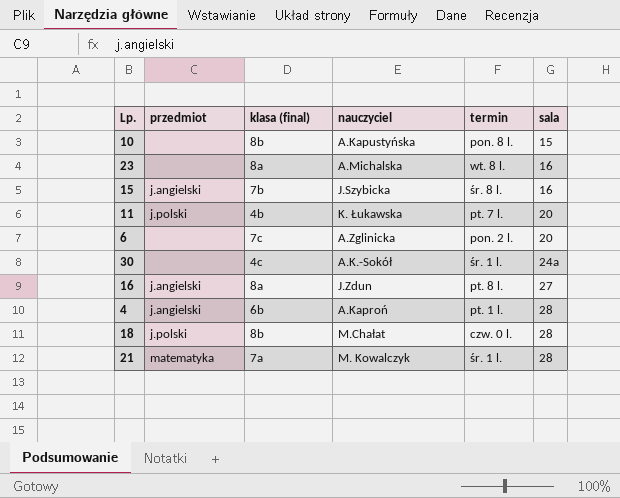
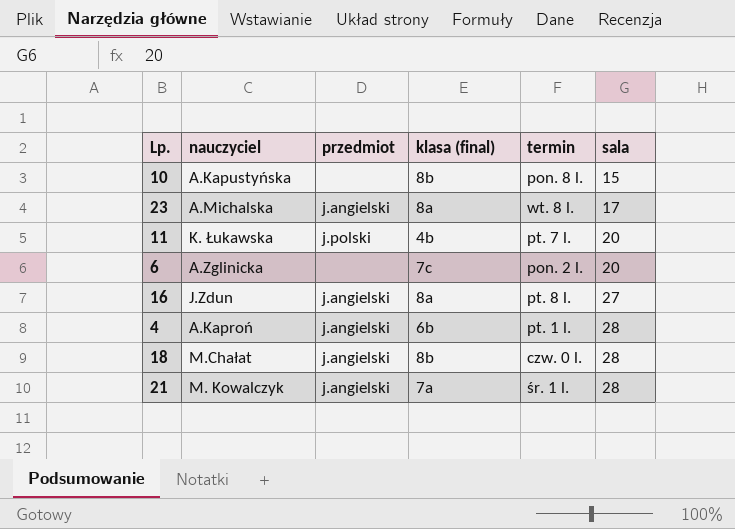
column nauczyciel | position: 4 -> 2
row 15: j.angielski | 7b | J.Szybicka | śr. 8 l. | 16 -> none
row 30: none | 4c | A.K.-Sokół | śr. 1 l. | 24a -> none
23 | przedmiot: none -> j.angielski
23 | sala: 16 -> 17
18 | przedmiot: j.polski -> j.angielski
21 | przedmiot: matematyka -> j.angielski

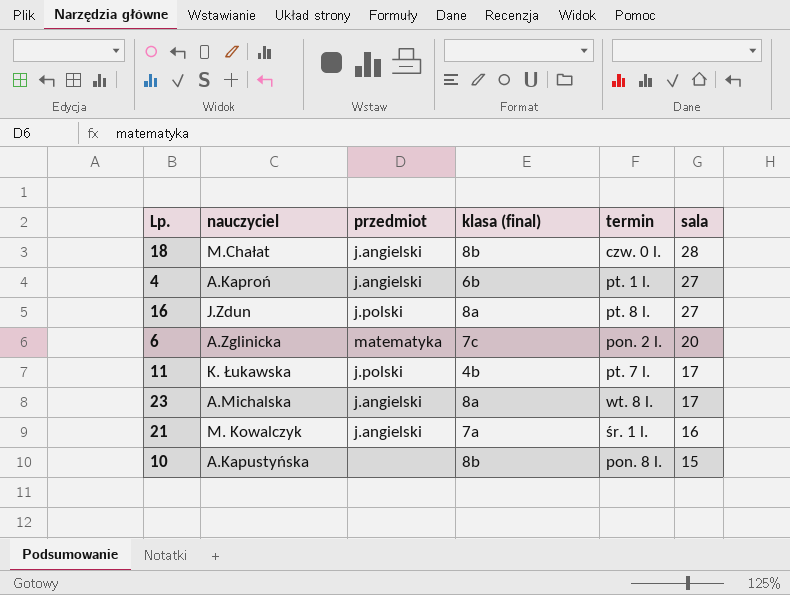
row order: sala ascending -> sala descending
4 | sala: 28 -> 27
16 | przedmiot: j.angielski -> j.polski
6 | przedmiot: none -> matematyka
11 | sala: 20 -> 17
21 | sala: 28 -> 16

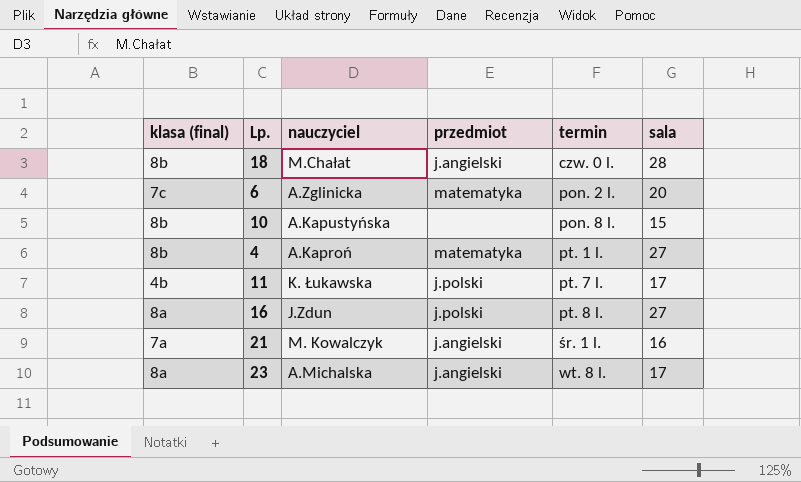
row order: sala descending -> termin ascending
column klasa (final) | position: 4 -> 1
4 | klasa (final): 6b -> 8b
4 | przedmiot: j.angielski -> matematyka

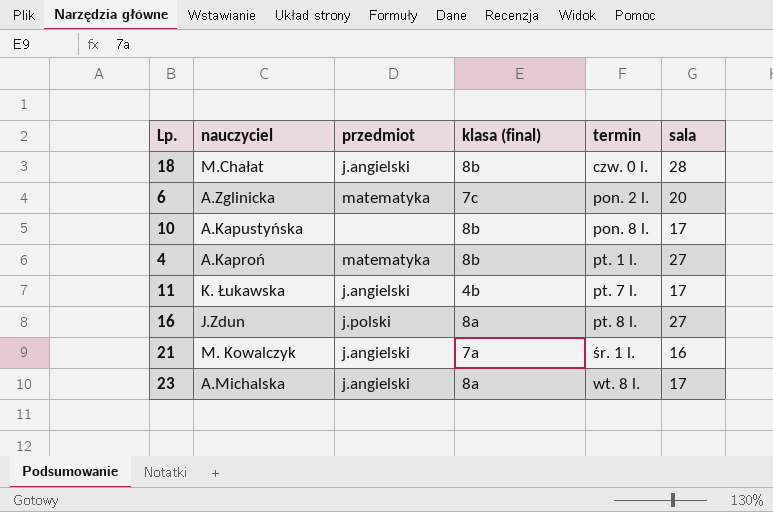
column klasa (final) | position: 1 -> 4
10 | sala: 15 -> 17
11 | przedmiot: j.polski -> j.angielski

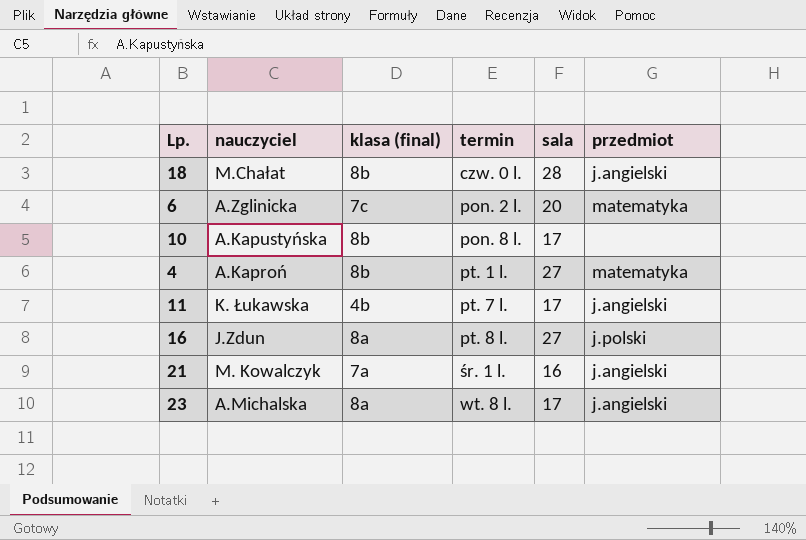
column przedmiot | position: 3 -> 6

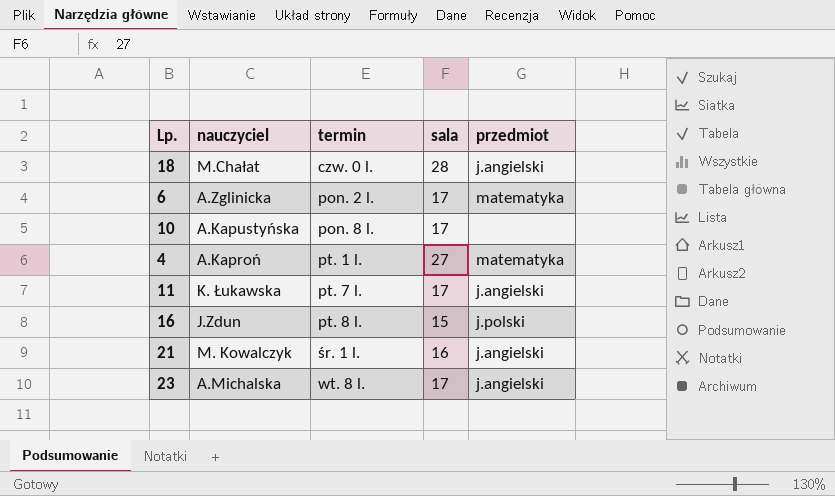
column klasa (final) | position: 3 -> none
6 | sala: 20 -> 17
16 | sala: 27 -> 15

